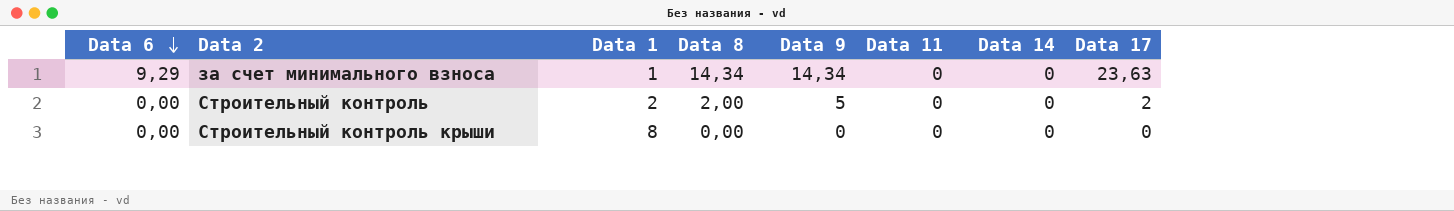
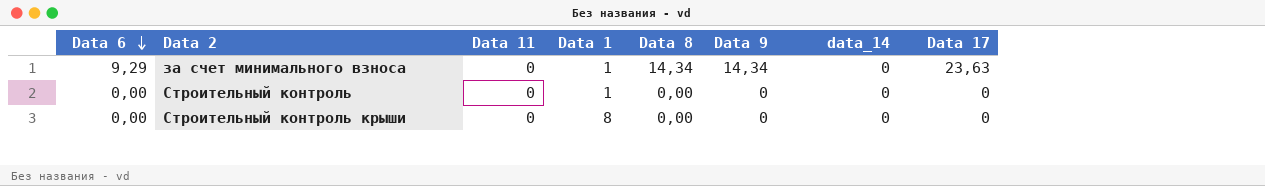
column Data 11 | position: 6 -> 3
column name: Data 14 -> data_14
Строительный контроль | Data 1: 2 -> 1
Строительный контроль | Data 8: 2,00 -> 0,00
Строительный контроль | Data 9: 5 -> 0
Строительный контроль | Data 17: 2 -> 0

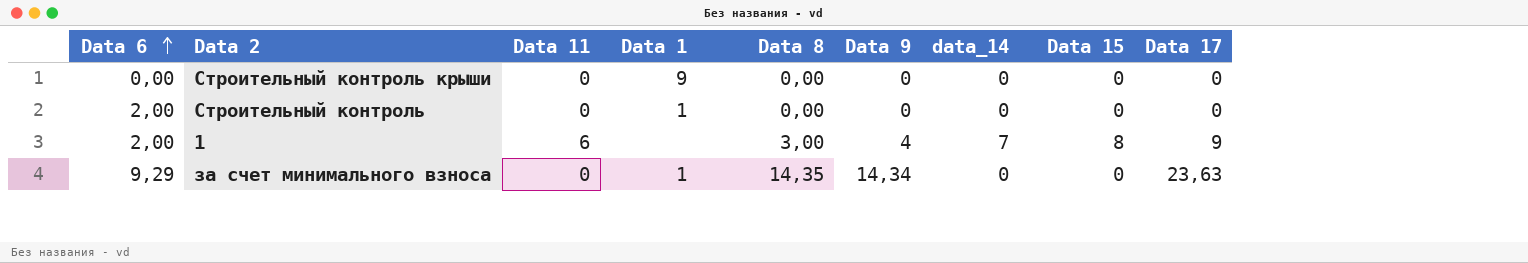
row order: Data 6 descending -> Data 6 ascending
column Data 15 | position: none -> 8
Строительный контроль крыши | Data 1: 8 -> 9
Строительный контроль | Data 6: 0,00 -> 2,00
row 1: none -> 2,00 | 6 | none | 3,00 | 4 | 7 | 8 | 9
за счет минимального взноса | Data 8: 14,34 -> 14,35

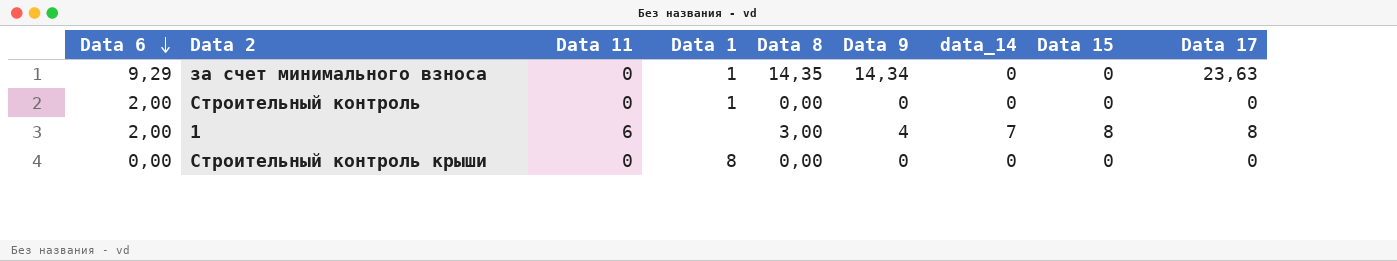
row order: Data 6 ascending -> Data 6 descending
1 | Data 17: 9 -> 8
Строительный контроль крыши | Data 1: 9 -> 8

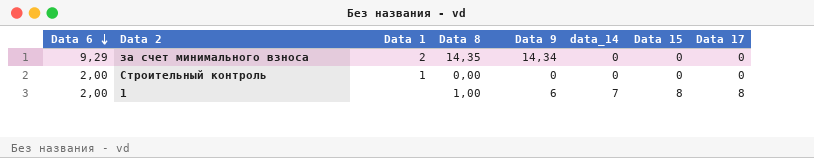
column Data 11 | position: 3 -> none
row Строительный контроль крыши: 0,00 | 0 | 8 | 0,00 | 0 | 0 | 0 | 0 -> none
за счет минимального взноса | Data 1: 1 -> 2
за счет минимального взноса | Data 17: 23,63 -> 0
1 | Data 8: 3,00 -> 1,00
1 | Data 9: 4 -> 6

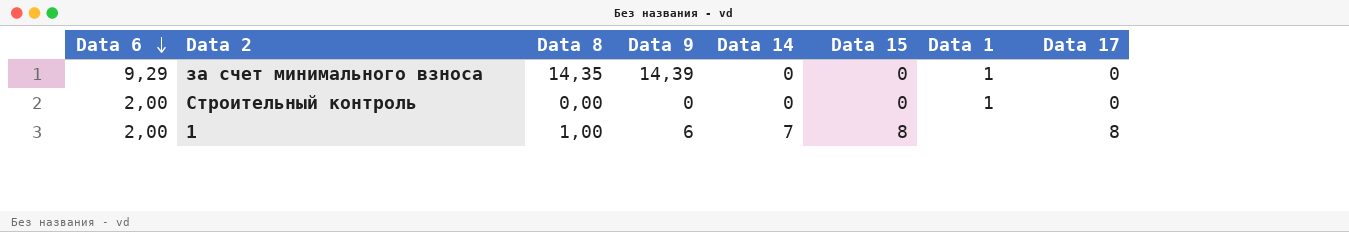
column name: data_14 -> Data 14
column Data 1 | position: 3 -> 7
за счет минимального взноса | Data 9: 14,34 -> 14,39
за счет минимального взноса | Data 1: 2 -> 1

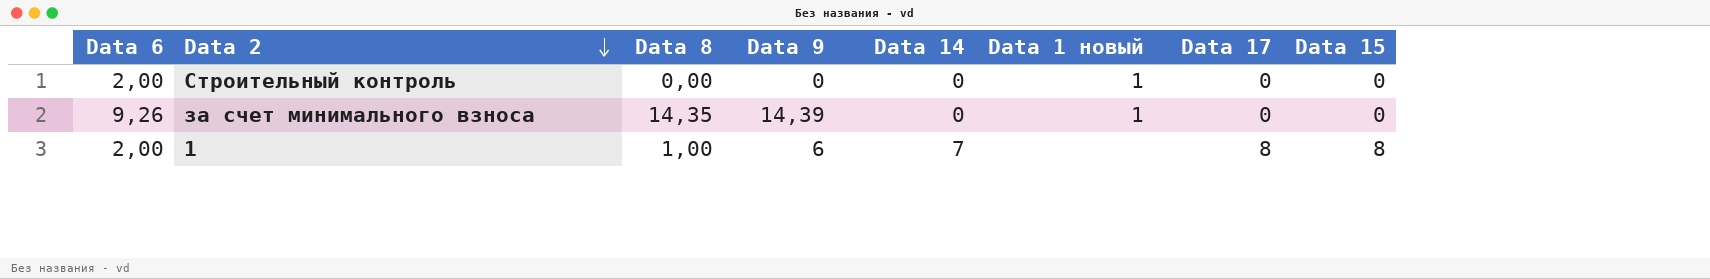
row order: Data 6 descending -> Data 2 descending
column name: Data 1 -> Data 1 новый
column Data 15 | position: 6 -> 8
за счет минимального взноса | Data 6: 9,29 -> 9,26

